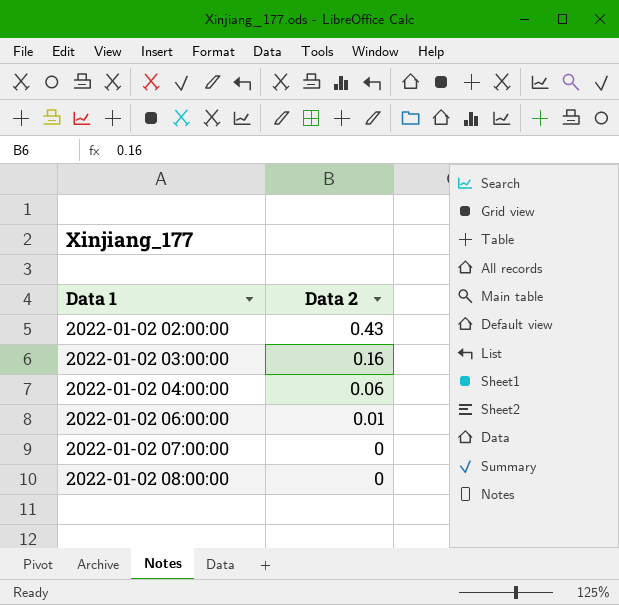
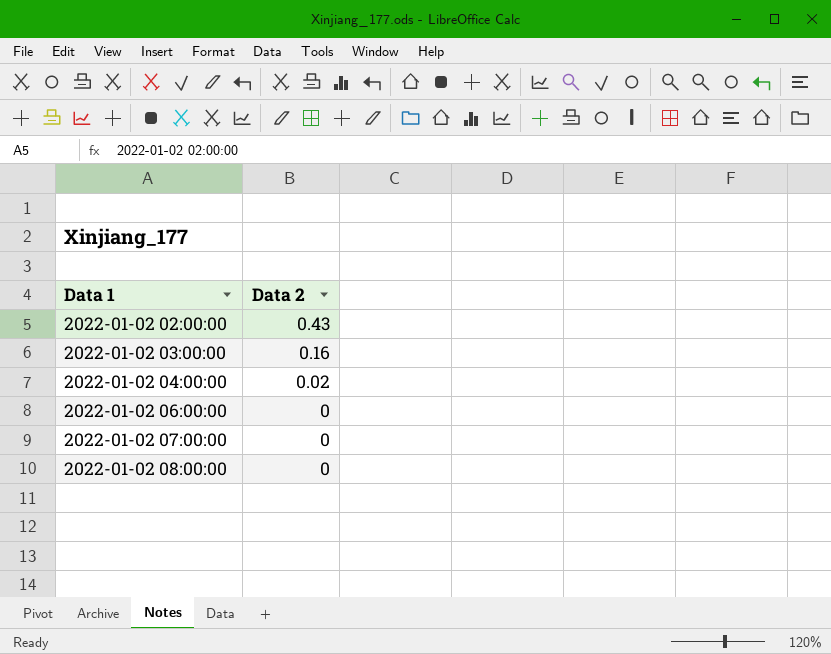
2022-01-02 04:00:00 | Data 2: 0.06 -> 0.02
2022-01-02 06:00:00 | Data 2: 0.01 -> 0

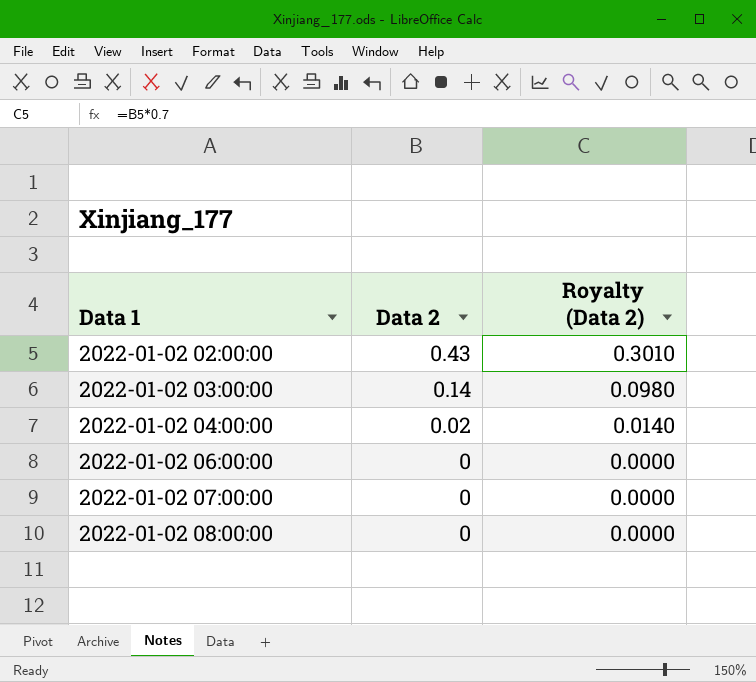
column Royalty (Data 2) | formula: none -> [Data 2] * 0.7
2022-01-02 03:00:00 | Data 2: 0.16 -> 0.14

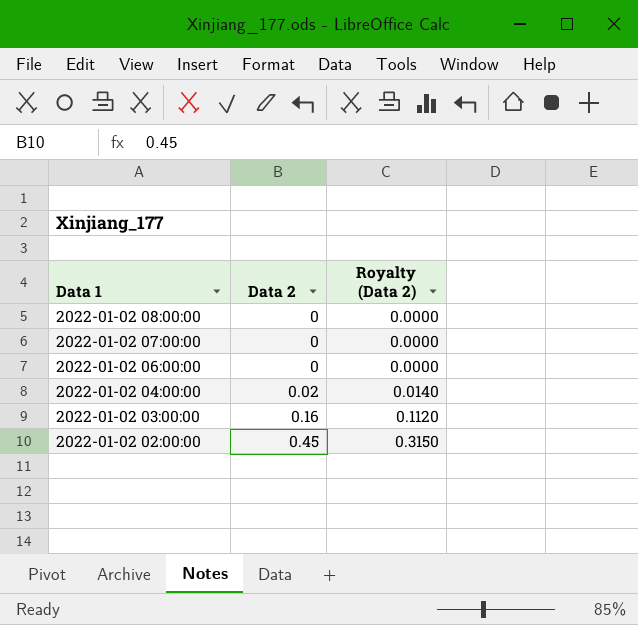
row order: Data 1 ascending -> Data 1 descending
2022-01-02 03:00:00 | Data 2: 0.14 -> 0.16
2022-01-02 03:00:00 | Royalty (Data 2): 0.0980 -> 0.1120
2022-01-02 02:00:00 | Data 2: 0.43 -> 0.45
2022-01-02 02:00:00 | Royalty (Data 2): 0.3010 -> 0.3150

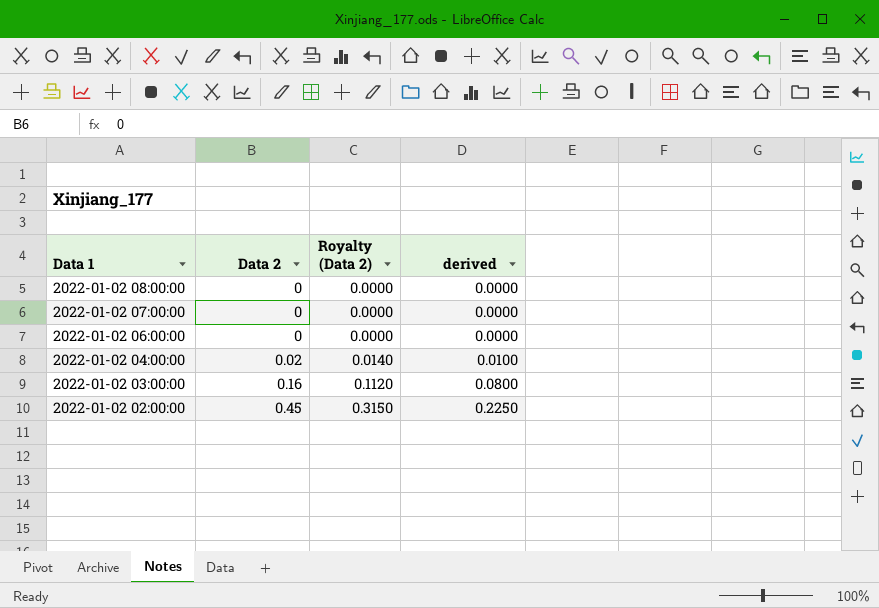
column derived | formula: none -> [Data 2] * 0.5

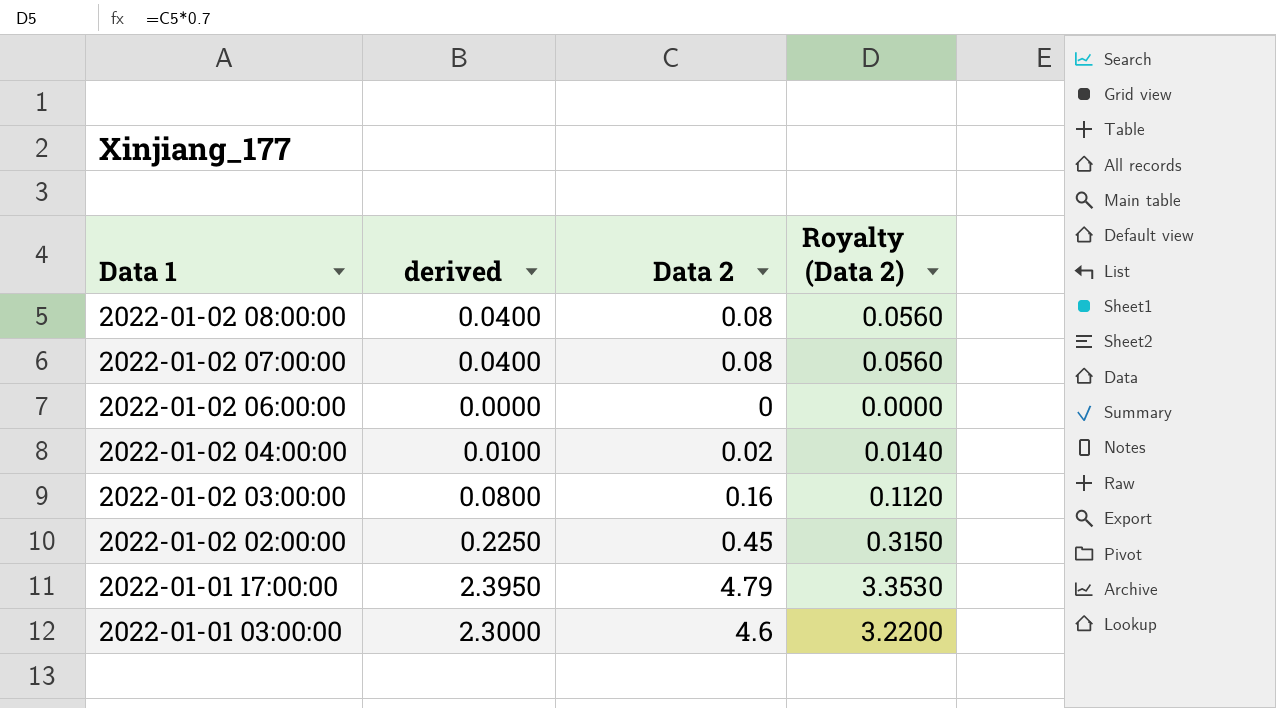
column derived | position: 4 -> 2
2022-01-02 08:00:00 | derived: 0.0000 -> 0.0400
2022-01-02 08:00:00 | Data 2: 0 -> 0.08
2022-01-02 08:00:00 | Royalty (Data 2): 0.0000 -> 0.0560
2022-01-02 07:00:00 | derived: 0.0000 -> 0.0400
2022-01-02 07:00:00 | Data 2: 0 -> 0.08
2022-01-02 07:00:00 | Royalty (Data 2): 0.0000 -> 0.0560
row 2022-01-01 17:00:00: none -> 2.3950 | 4.79 | 3.3530
row 2022-01-01 03:00:00: none -> 2.3000 | 4.6 | 3.2200

